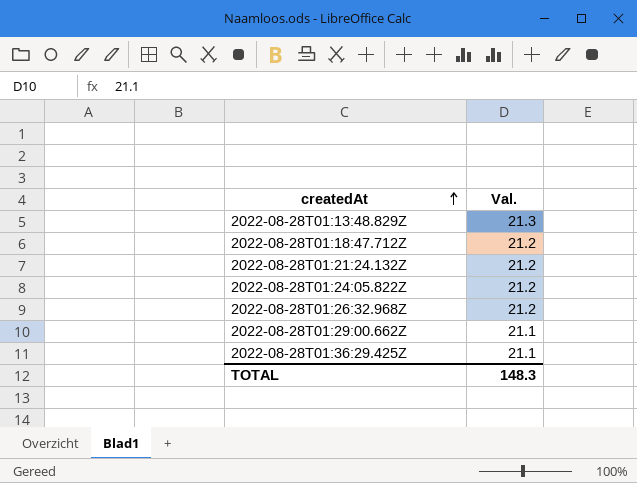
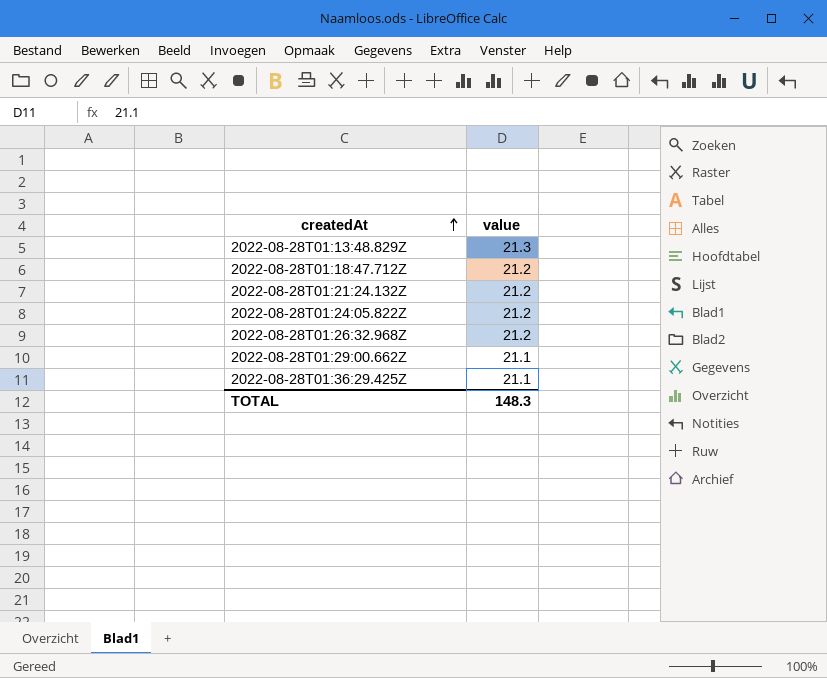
column name: Val. -> value

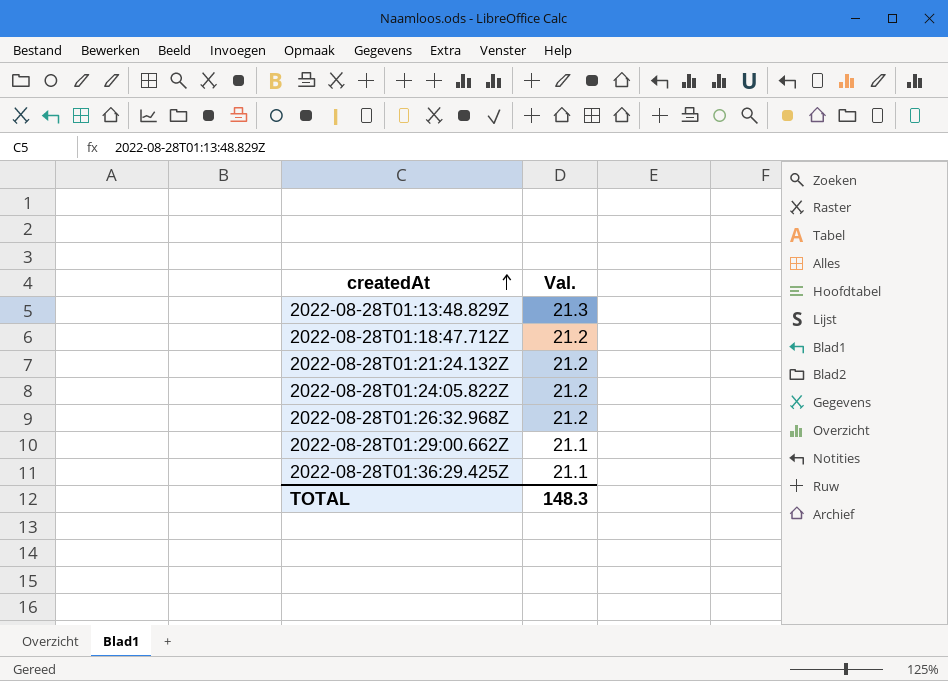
column name: value -> Val.

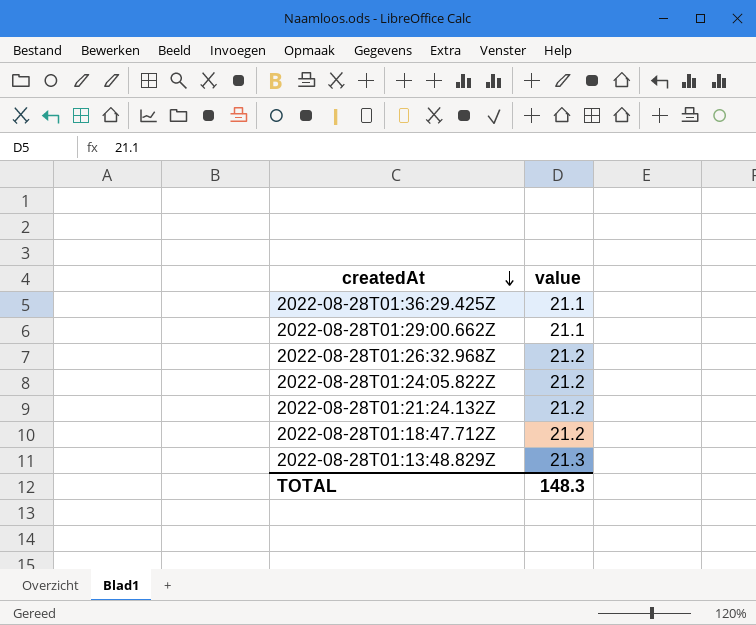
row order: createdAt ascending -> createdAt descending
column name: Val. -> value

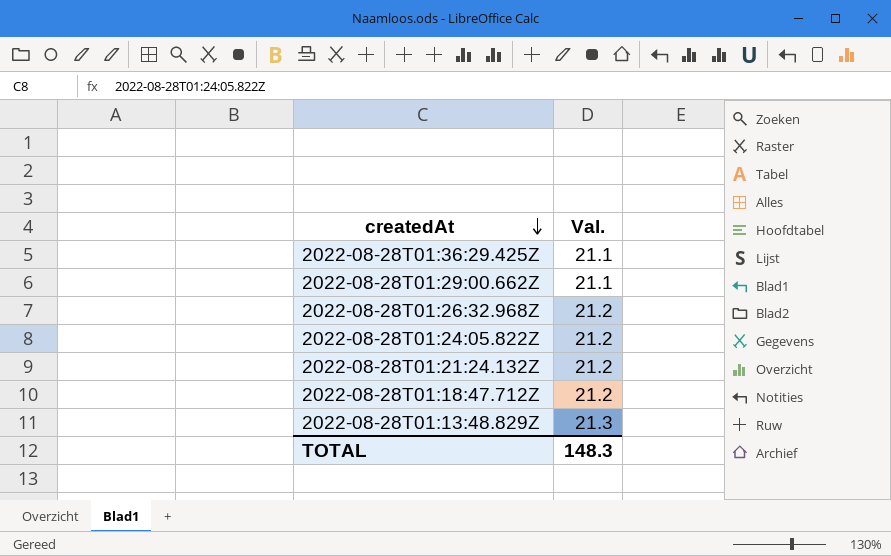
column name: value -> Val.

